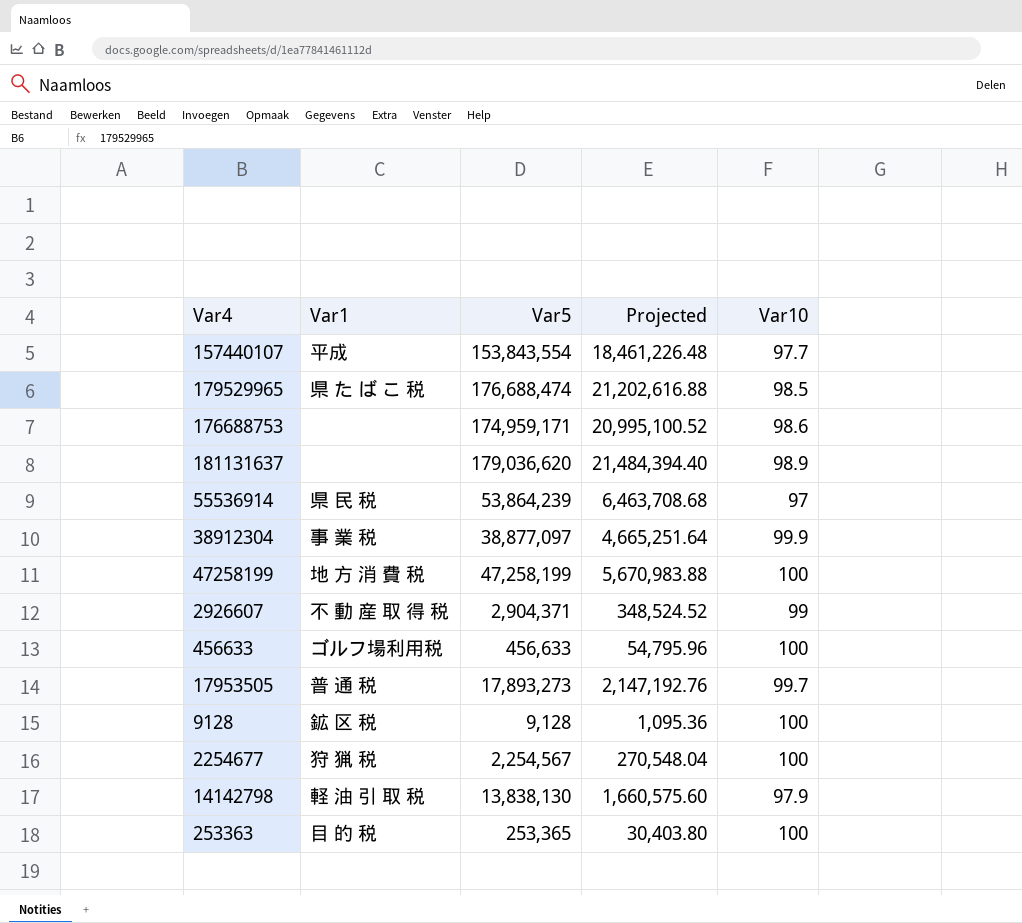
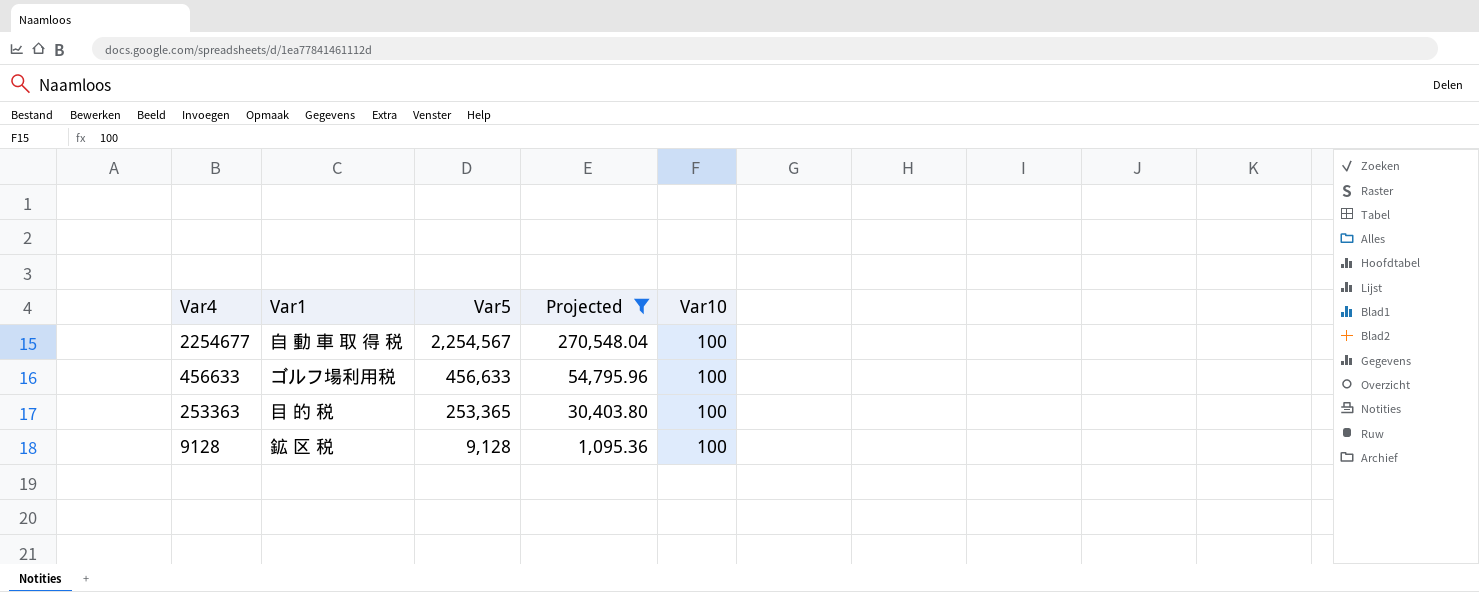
filter: none -> Projected <= 270,548.04
row order: none -> Var4 descending
2254677 | Var1: 狩 猟 税 -> 自 動 車 取 得 税

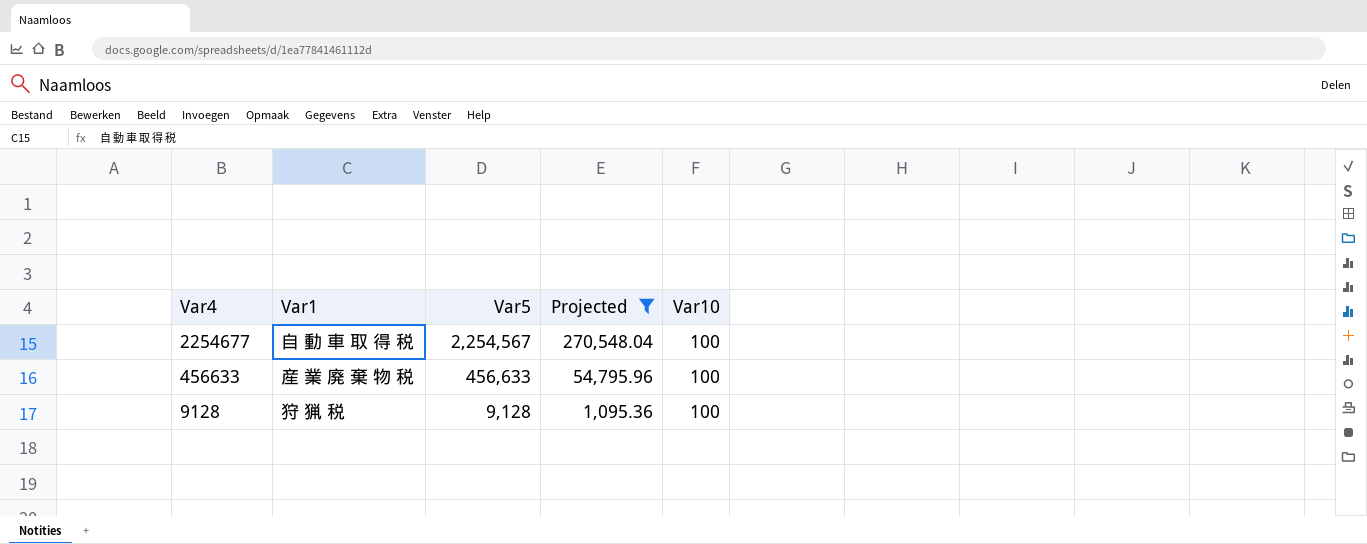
row 253363: 目 的 税 | 253,365 | 30,403.80 | 100 -> none
456633 | Var1: ゴルフ場利用税 -> 産 業 廃 棄 物 税
9128 | Var1: 鉱 区 税 -> 狩 猟 税

